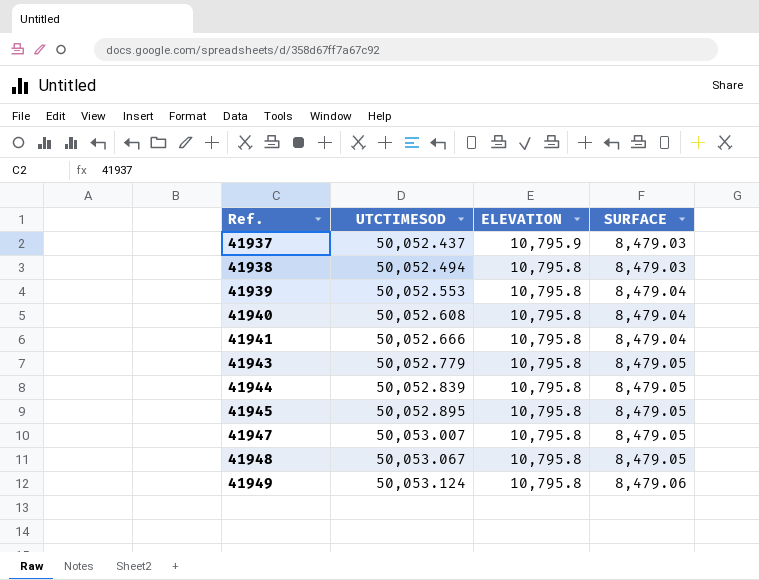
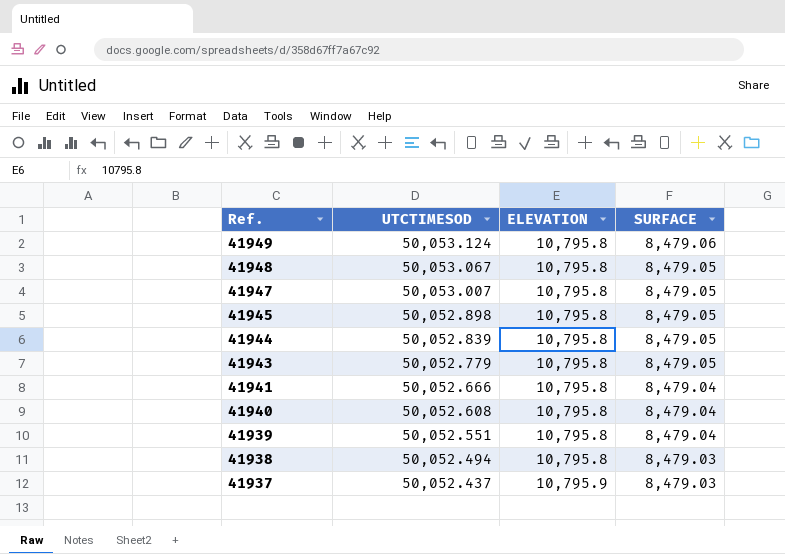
row order: Ref. ascending -> Ref. descending
41945 | UTCTIMESOD: 50,052.895 -> 50,052.898
41939 | UTCTIMESOD: 50,052.553 -> 50,052.551

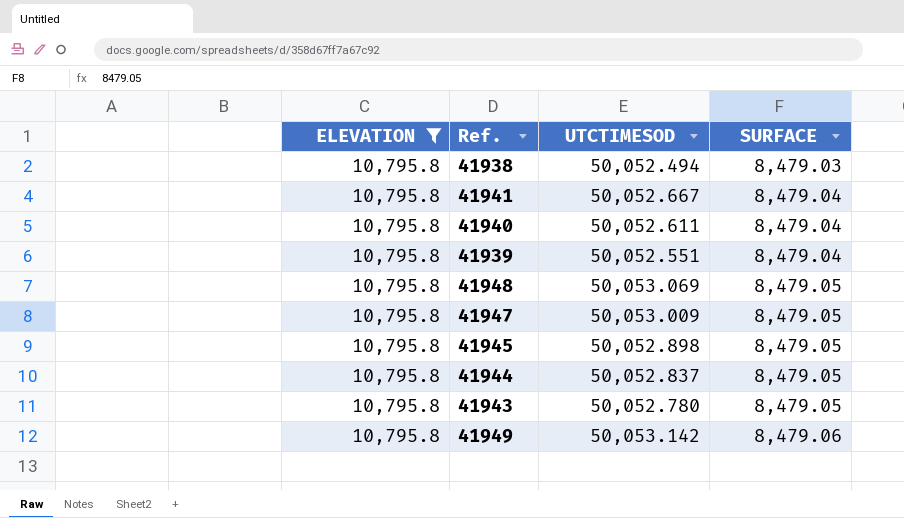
filter: none -> ELEVATION = 10,795.8
row order: Ref. descending -> SURFACE ascending
column ELEVATION | position: 3 -> 1
41941 | UTCTIMESOD: 50,052.666 -> 50,052.667
41940 | UTCTIMESOD: 50,052.608 -> 50,052.611
41948 | UTCTIMESOD: 50,053.067 -> 50,053.069
41947 | UTCTIMESOD: 50,053.007 -> 50,053.009
41944 | UTCTIMESOD: 50,052.839 -> 50,052.837
41943 | UTCTIMESOD: 50,052.779 -> 50,052.780
41949 | UTCTIMESOD: 50,053.124 -> 50,053.142

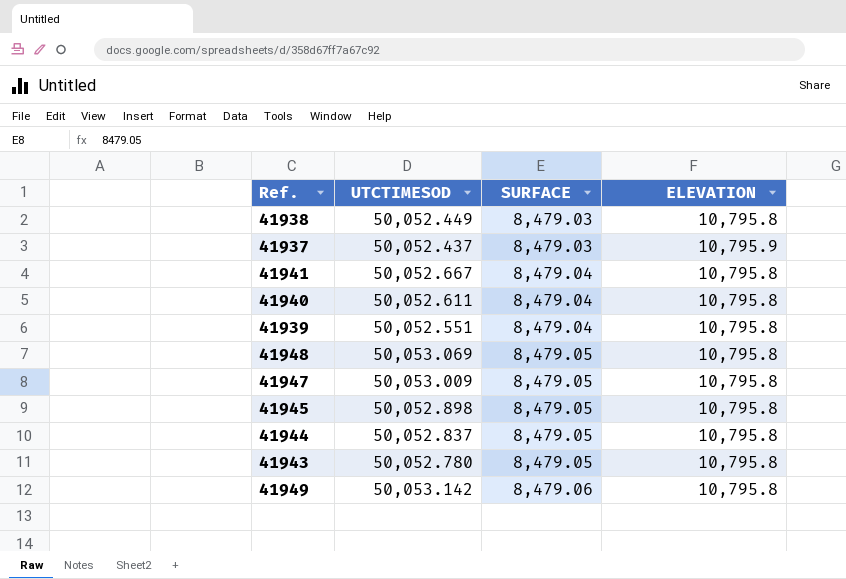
filter: ELEVATION = 10,795.8 -> none
column ELEVATION | position: 1 -> 4
41938 | UTCTIMESOD: 50,052.494 -> 50,052.449

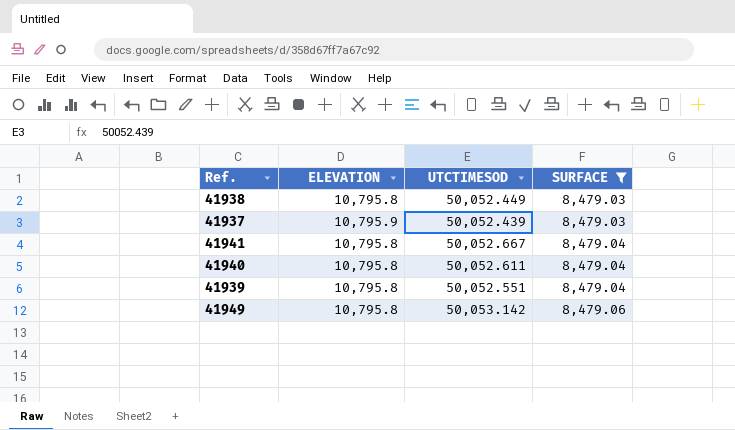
filter: none -> SURFACE != 8,479.05
column ELEVATION | position: 4 -> 2
41937 | UTCTIMESOD: 50,052.437 -> 50,052.439

